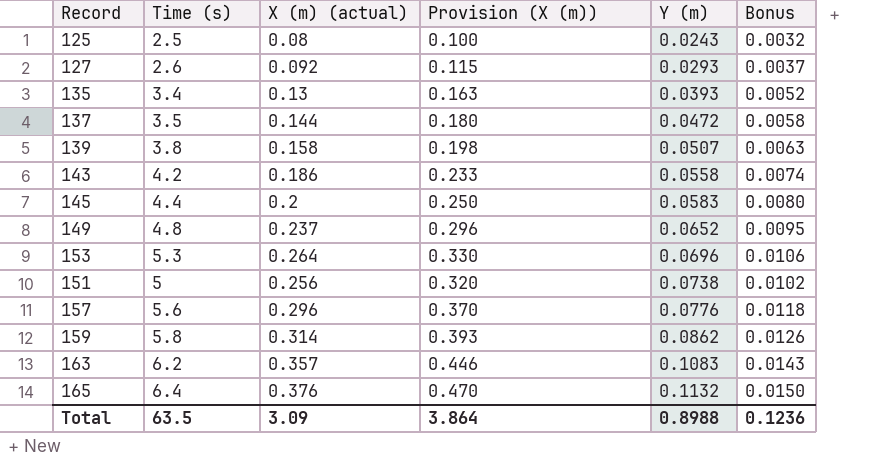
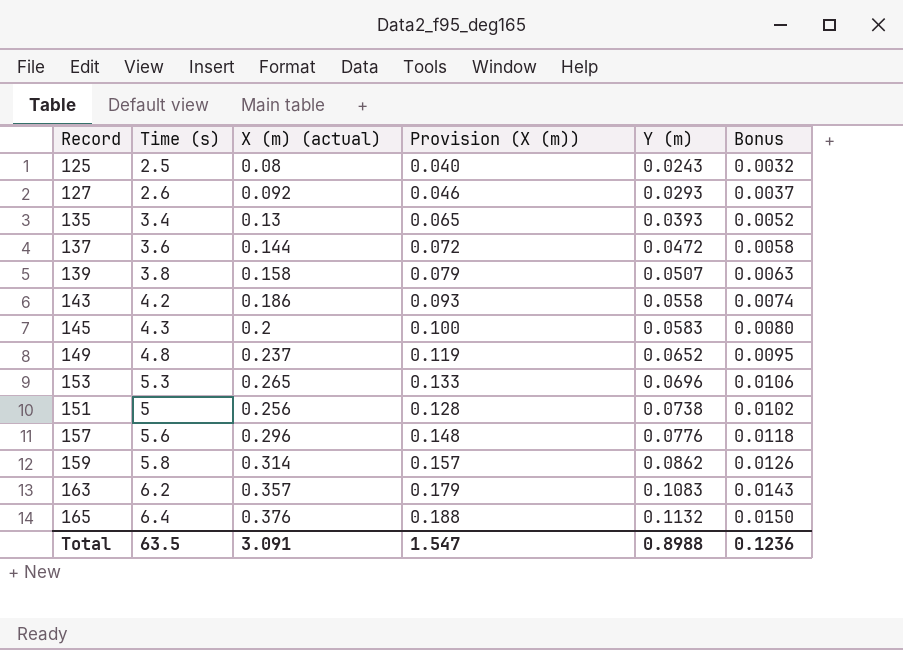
column Provision (X (m)) | formula: [X (m) (actual)] * 1.25 -> [X (m) (actual)] * 0.5
137 | Time (s): 3.5 -> 3.6
145 | Time (s): 4.4 -> 4.3
153 | X (m) (actual): 0.264 -> 0.265
Total | X (m) (actual): 3.09 -> 3.091
Total | Provision (X (m)): 3.864 -> 1.547

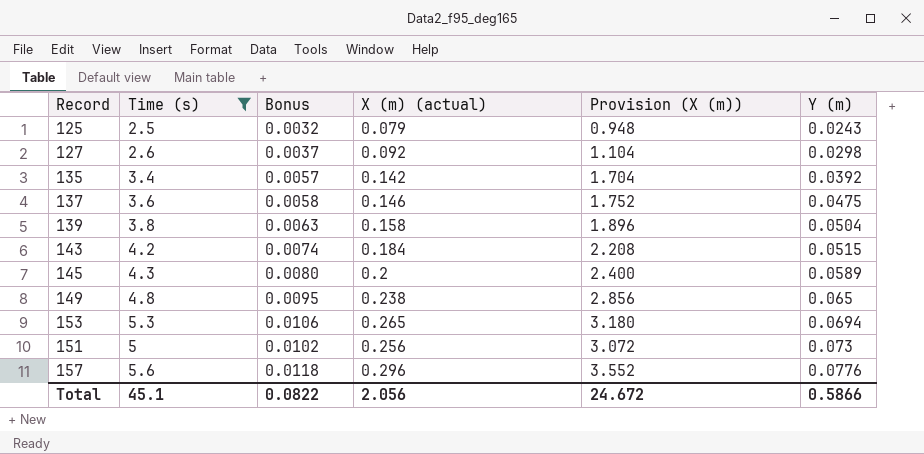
filter: none -> Time (s) <= 5.6
column Bonus | position: 6 -> 3
column Provision (X (m)) | formula: [X (m) (actual)] * 0.5 -> [X (m) (actual)] * 12
125 | X (m) (actual): 0.08 -> 0.079
127 | Y (m): 0.0293 -> 0.0298
135 | Bonus: 0.0052 -> 0.0057
135 | X (m) (actual): 0.13 -> 0.142
135 | Y (m): 0.0393 -> 0.0392
137 | X (m) (actual): 0.144 -> 0.146
137 | Y (m): 0.0472 -> 0.0475
139 | Y (m): 0.0507 -> 0.0504
143 | X (m) (actual): 0.186 -> 0.184
143 | Y (m): 0.0558 -> 0.0515
145 | Y (m): 0.0583 -> 0.0589
149 | X (m) (actual): 0.237 -> 0.238
149 | Y (m): 0.0652 -> 0.065
153 | Y (m): 0.0696 -> 0.0694
151 | Y (m): 0.0738 -> 0.073
Total | Time (s): 63.5 -> 45.1
Total | Bonus: 0.1236 -> 0.0822
Total | X (m) (actual): 3.091 -> 2.056
Total | Provision (X (m)): 1.547 -> 24.672
Total | Y (m): 0.8988 -> 0.5866

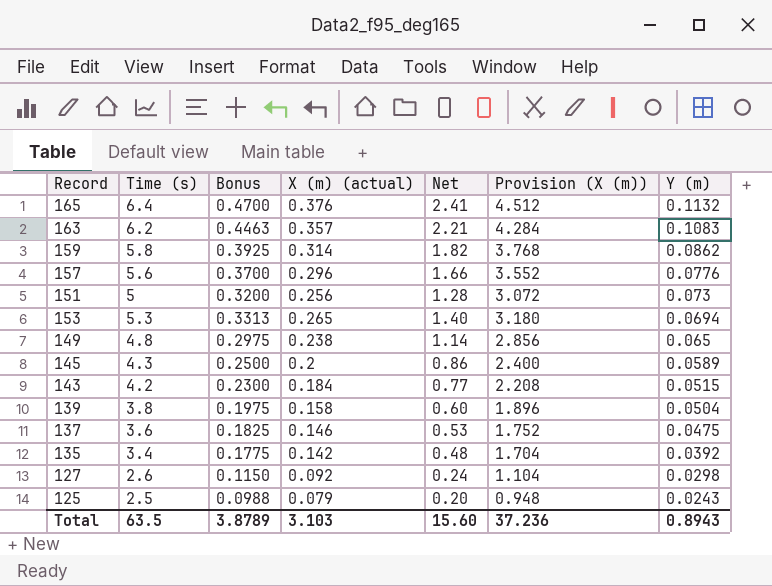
filter: Time (s) <= 5.6 -> none
row order: Y (m) ascending -> Y (m) descending
column Bonus | formula: [X (m) (actual)] * 0.04 -> [X (m) (actual)] * 1.25
column Net | formula: none -> [Time (s)] * [X (m) (actual)]
Total | Time (s): 45.1 -> 63.5
Total | Bonus: 0.0822 -> 3.8789
Total | X (m) (actual): 2.056 -> 3.103
Total | Provision (X (m)): 24.672 -> 37.236
Total | Y (m): 0.5866 -> 0.8943

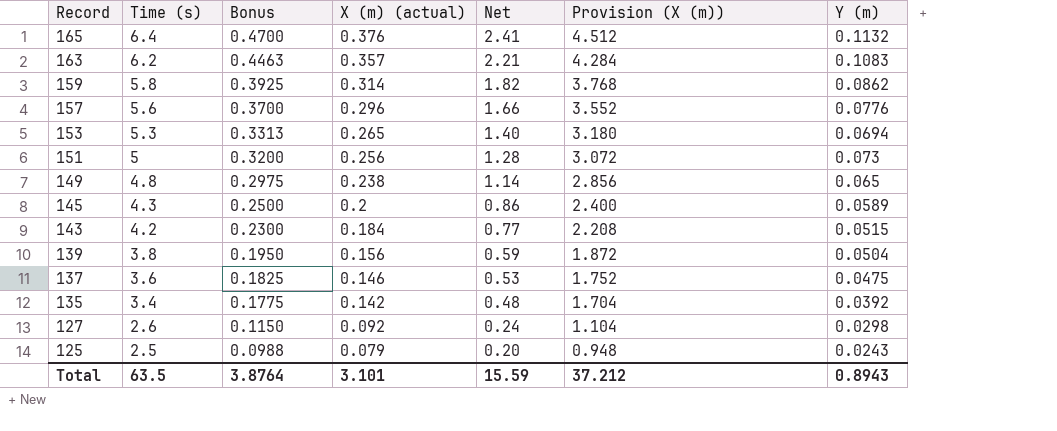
row order: Y (m) descending -> Record descending
139 | Bonus: 0.1975 -> 0.1950
139 | X (m) (actual): 0.158 -> 0.156
139 | Net: 0.60 -> 0.59
139 | Provision (X (m)): 1.896 -> 1.872
Total | Bonus: 3.8789 -> 3.8764
Total | X (m) (actual): 3.103 -> 3.101
Total | Net: 15.60 -> 15.59
Total | Provision (X (m)): 37.236 -> 37.212

